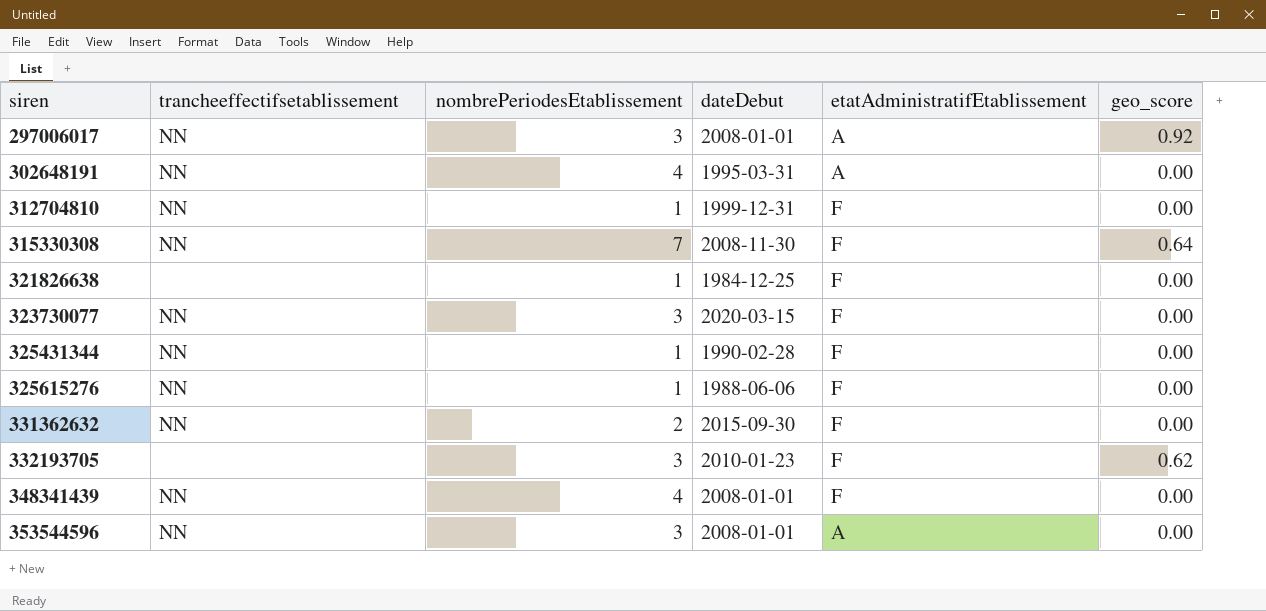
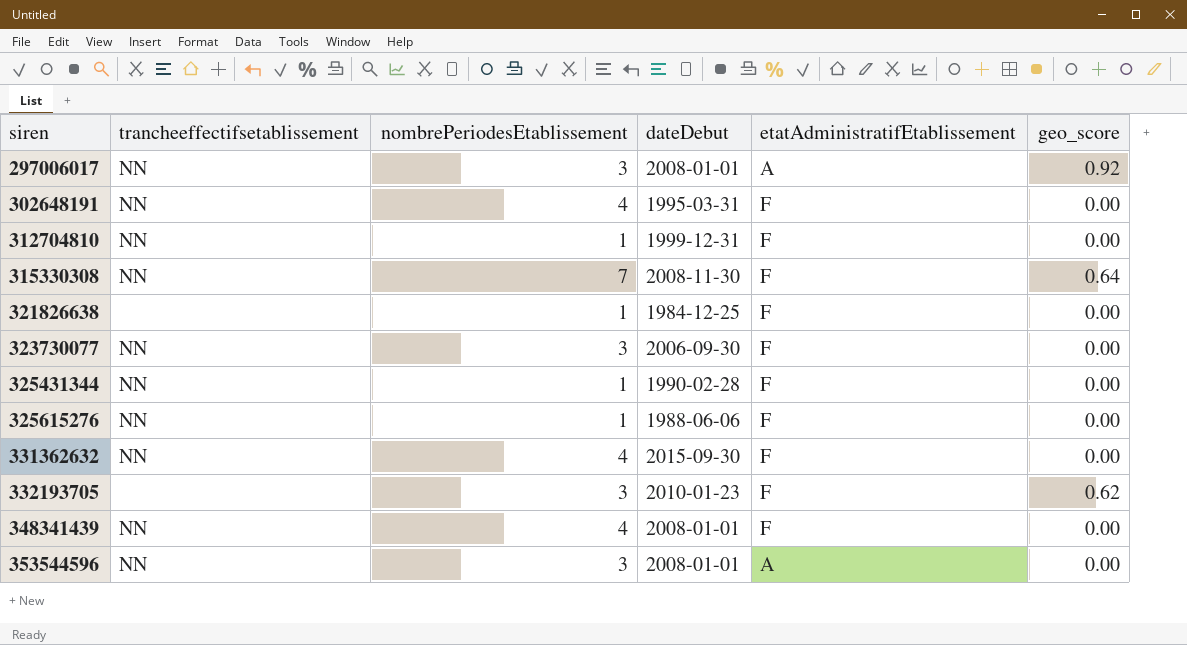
302648191 | etatAdministratifEtablissement: A -> F
323730077 | dateDebut: 2020-03-15 -> 2006-09-30
331362632 | nombrePeriodesEtablissement: 2 -> 4

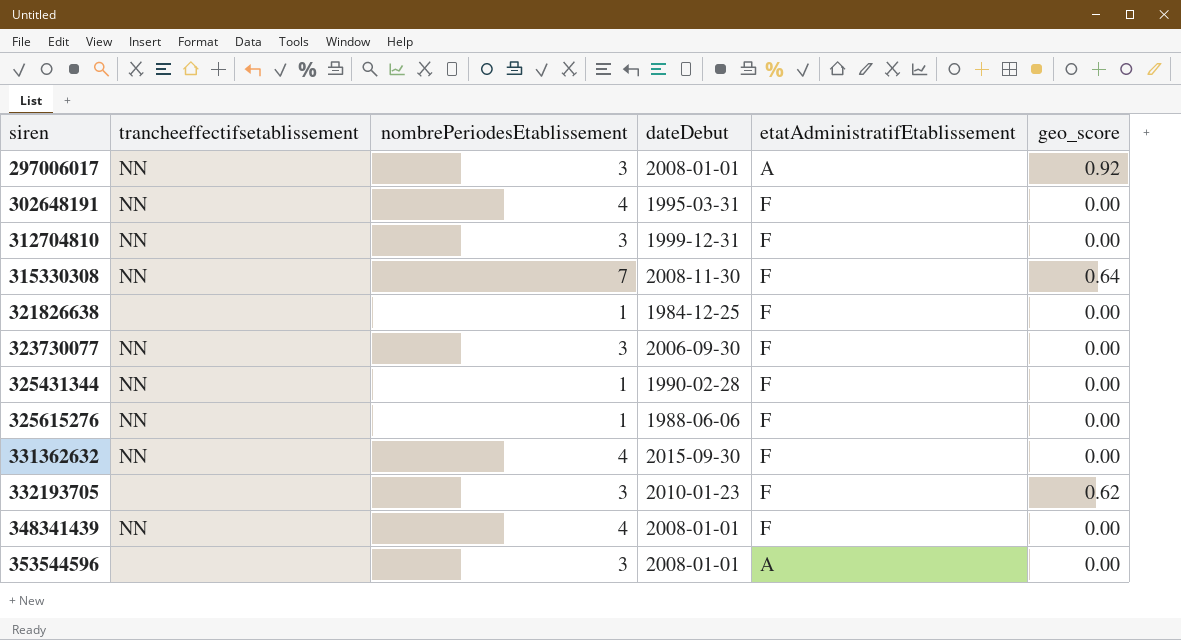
312704810 | nombrePeriodesEtablissement: 1 -> 3
353544596 | trancheeffectifsetablissement: NN -> none

